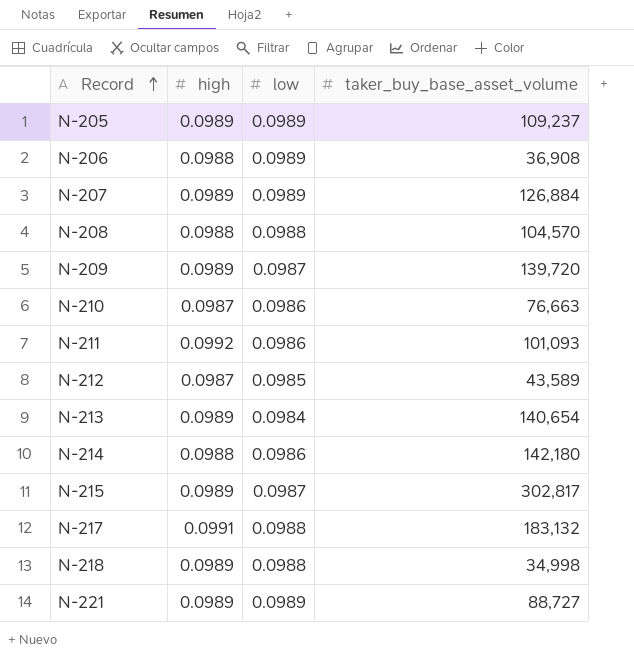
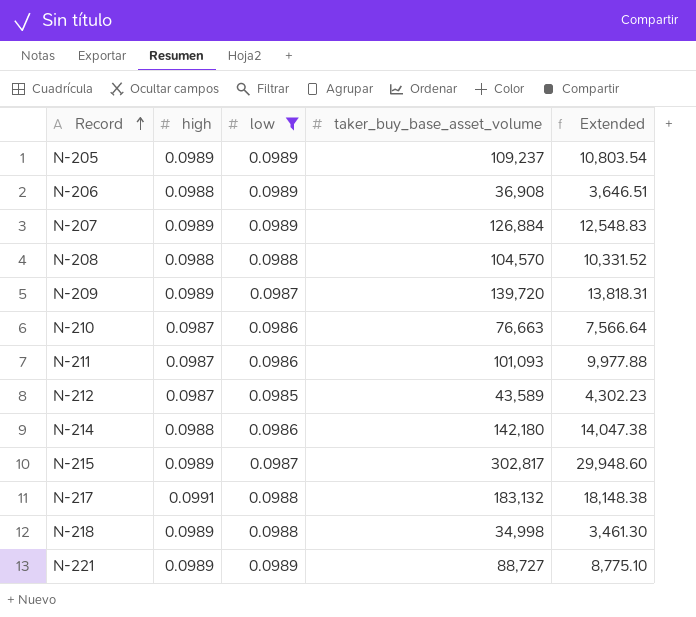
filter: none -> low != 0.0984
column Extended | formula: none -> [high] * [taker_buy_base_asset_volume]
N-211 | high: 0.0992 -> 0.0987

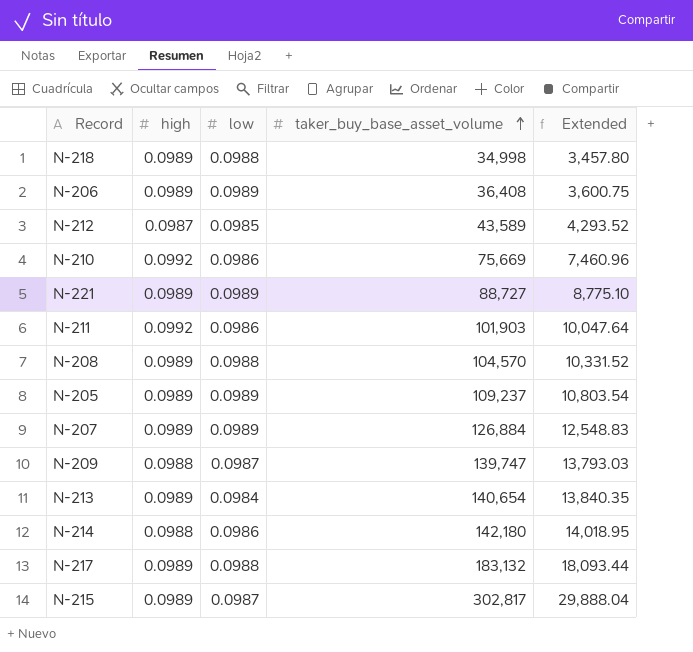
filter: low != 0.0984 -> none
row order: Record ascending -> taker_buy_base_asset_volume ascending
column Extended | formula: [high] * [taker_buy_base_asset_volume] -> [low] * [taker_buy_base_asset_volume]
N-206 | high: 0.0988 -> 0.0989
N-206 | taker_buy_base_asset_volume: 36,908 -> 36,408
N-210 | high: 0.0987 -> 0.0992
N-210 | taker_buy_base_asset_volume: 76,663 -> 75,669
N-211 | high: 0.0987 -> 0.0992
N-211 | taker_buy_base_asset_volume: 101,093 -> 101,903
N-208 | high: 0.0988 -> 0.0989
N-209 | high: 0.0989 -> 0.0988
N-209 | taker_buy_base_asset_volume: 139,720 -> 139,747
N-217 | high: 0.0991 -> 0.0989

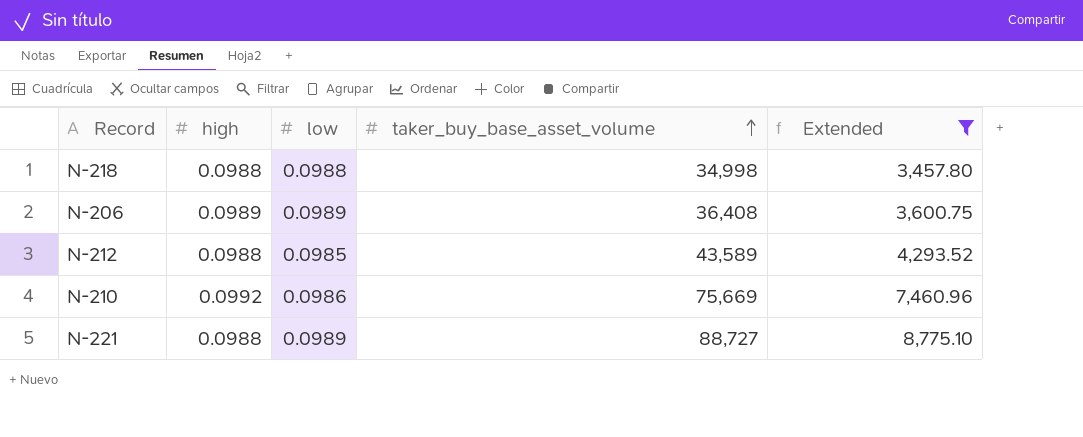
filter: none -> Extended <= 8,775.10
N-218 | high: 0.0989 -> 0.0988
N-212 | high: 0.0987 -> 0.0988
N-221 | high: 0.0989 -> 0.0988

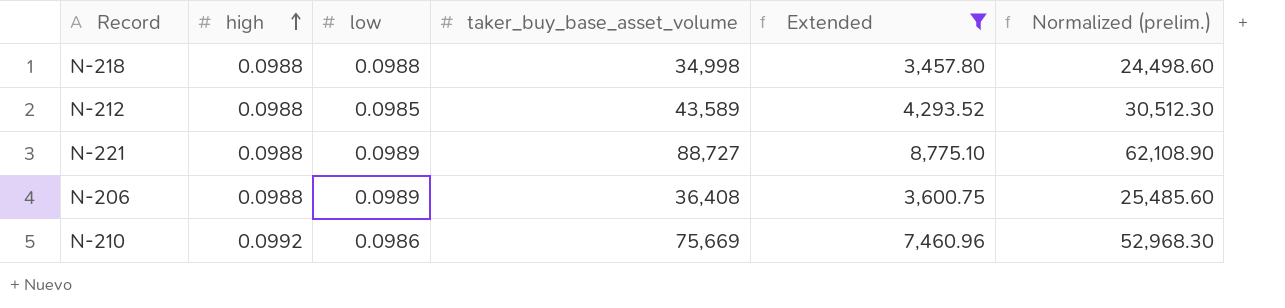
row order: taker_buy_base_asset_volume ascending -> high ascending
column Normalized (prelim.) | formula: none -> [taker_buy_base_asset_volume] * 0.7
N-206 | high: 0.0989 -> 0.0988

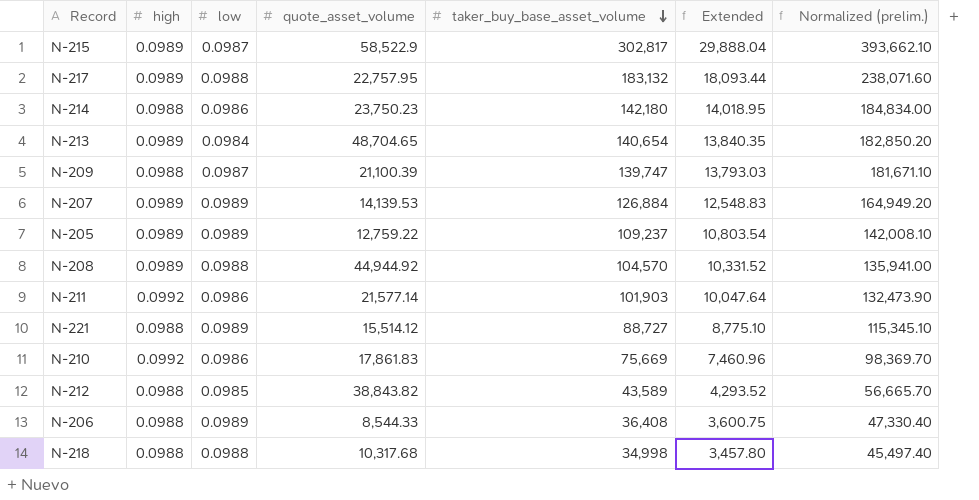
filter: Extended <= 8,775.10 -> none
row order: high ascending -> taker_buy_base_asset_volume descending
column quote_asset_volume | position: none -> 4
column Normalized (prelim.) | formula: [taker_buy_base_asset_volume] * 0.7 -> [taker_buy_base_asset_volume] * 1.3

